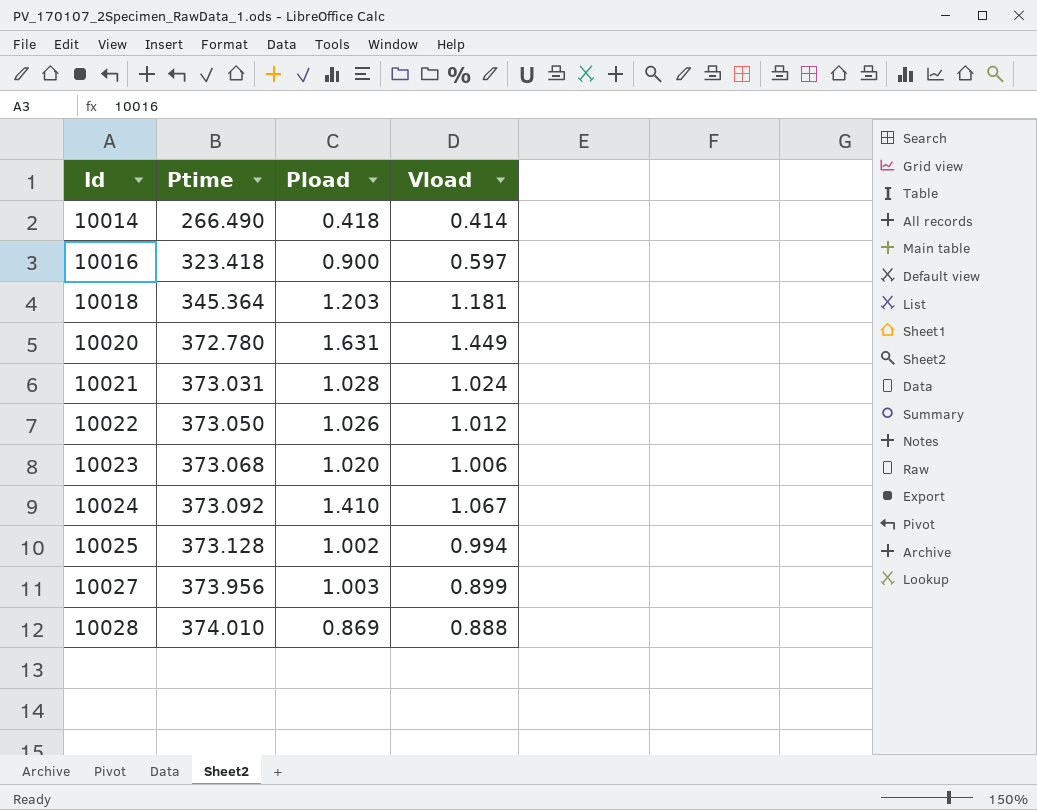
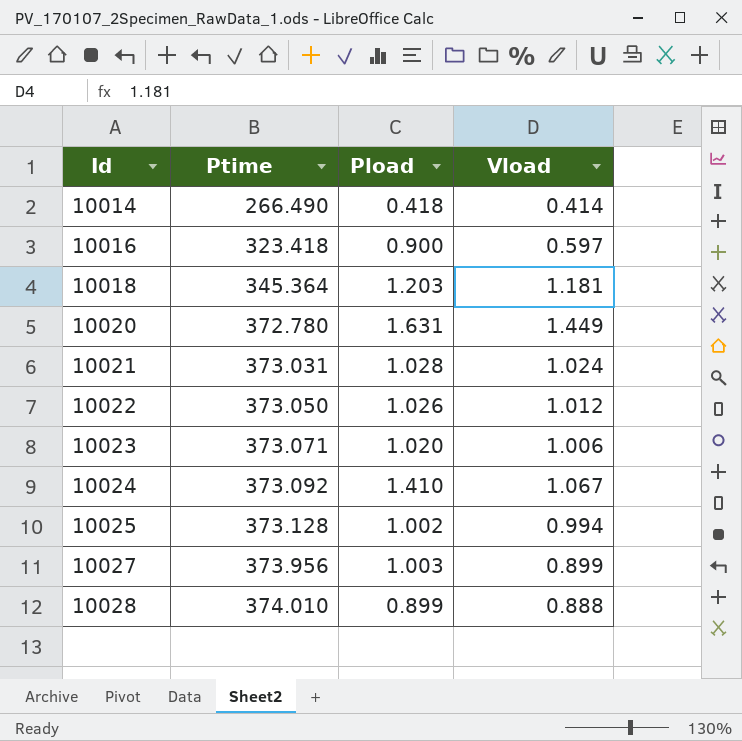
10023 | Ptime: 373.068 -> 373.071
10028 | Pload: 0.869 -> 0.899

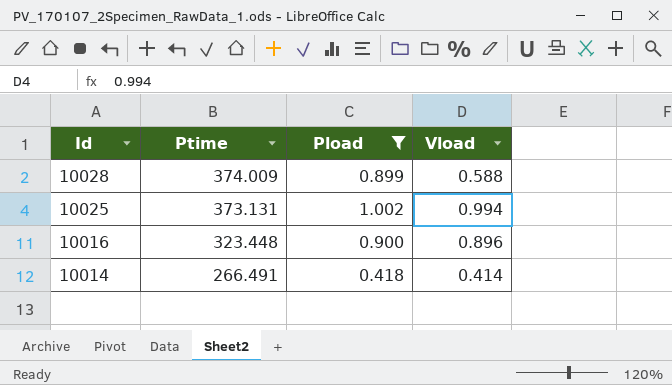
filter: none -> Pload <= 1.002
row order: Id ascending -> Id descending
10028 | Ptime: 374.010 -> 374.009
10028 | Vload: 0.888 -> 0.588
10025 | Ptime: 373.128 -> 373.131
10016 | Ptime: 323.418 -> 323.448
10016 | Vload: 0.597 -> 0.896
10014 | Ptime: 266.490 -> 266.491

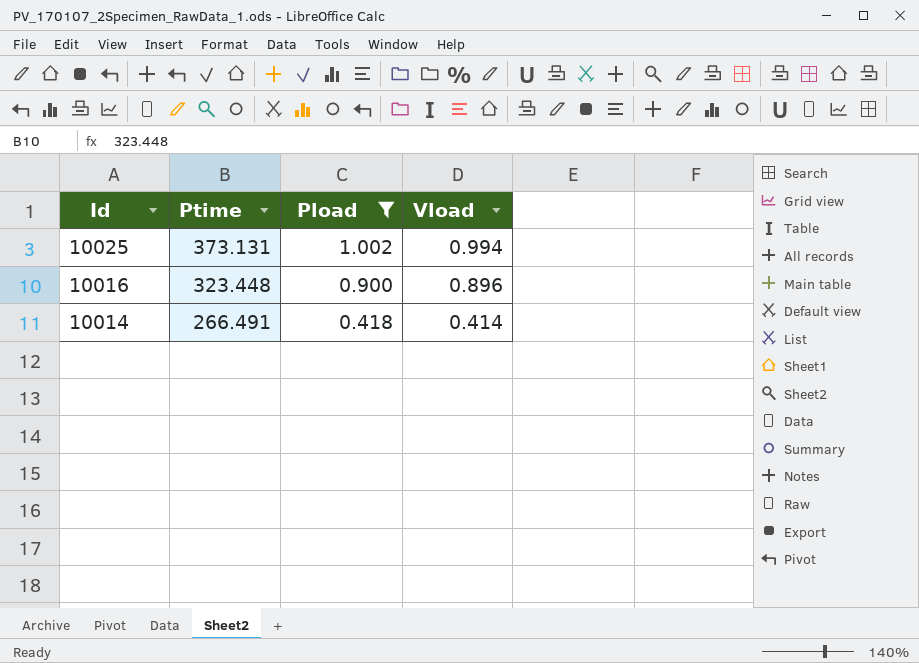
row 10028: 374.009 | 0.899 | 0.588 -> none

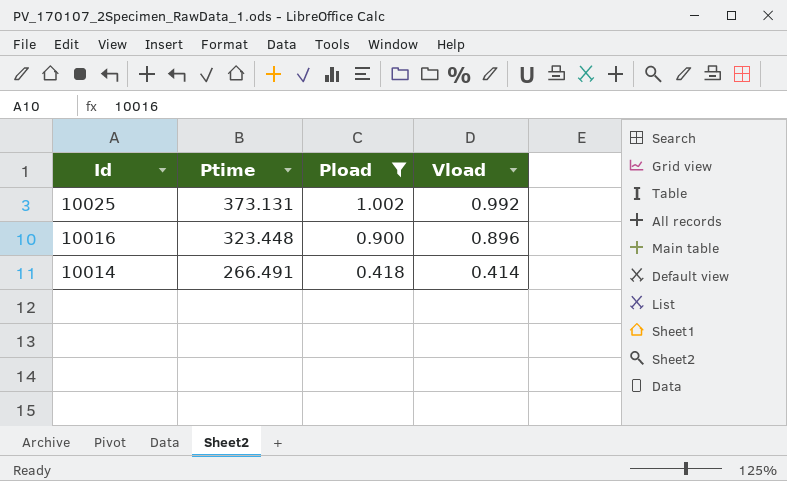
10025 | Vload: 0.994 -> 0.992

